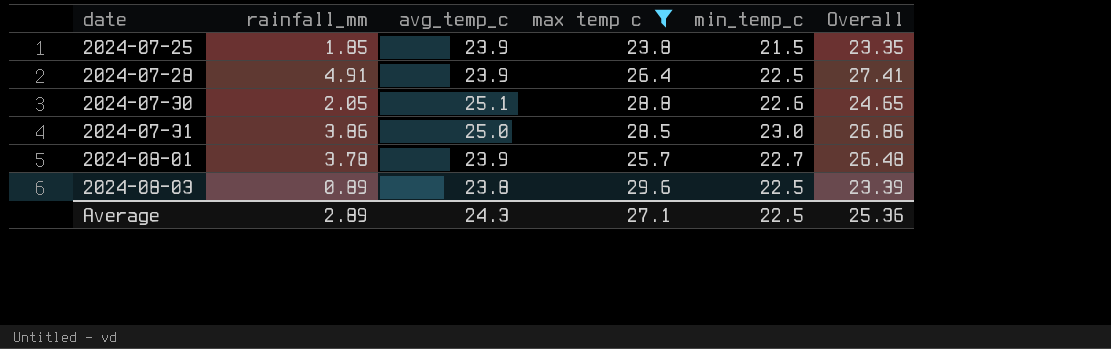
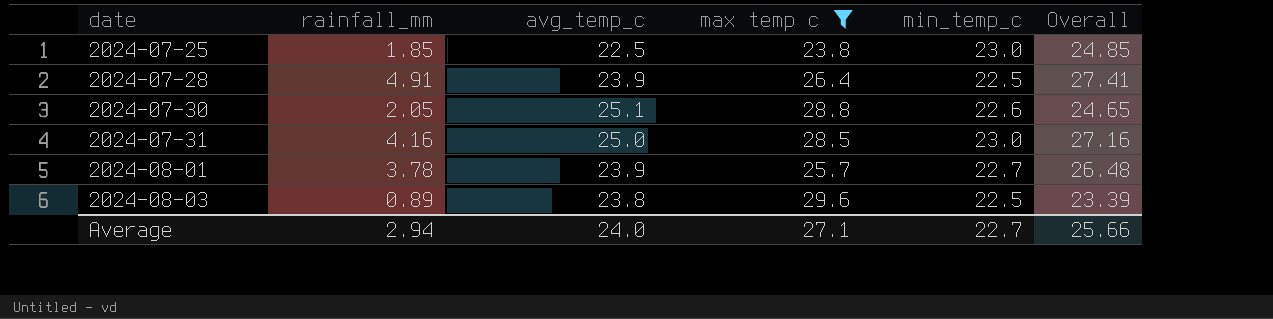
2024-07-25 | avg_temp_c: 23.9 -> 22.5
2024-07-25 | min_temp_c: 21.5 -> 23.0
2024-07-25 | Overall: 23.35 -> 24.85
2024-07-31 | rainfall_mm: 3.86 -> 4.16
2024-07-31 | Overall: 26.86 -> 27.16
Average | rainfall_mm: 2.89 -> 2.94
Average | avg_temp_c: 24.3 -> 24.0
Average | min_temp_c: 22.5 -> 22.7
Average | Overall: 25.36 -> 25.66

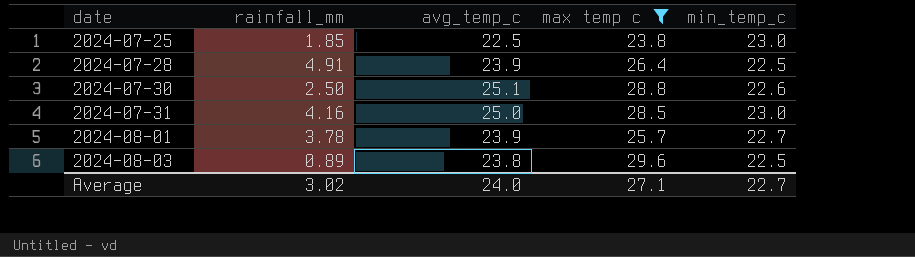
column Overall | formula: [rainfall_mm] + [min_temp_c] -> none
2024-07-30 | rainfall_mm: 2.05 -> 2.50
Average | rainfall_mm: 2.94 -> 3.02

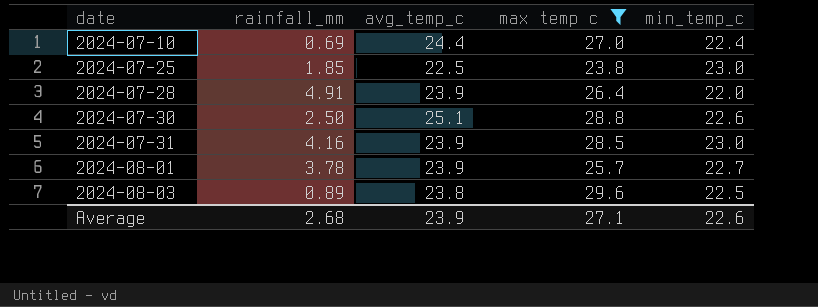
row 2024-07-10: none -> 0.69 | 24.4 | 27.0 | 22.4
2024-07-28 | min_temp_c: 22.5 -> 22.0
2024-07-31 | avg_temp_c: 25.0 -> 23.9
Average | rainfall_mm: 3.02 -> 2.68
Average | avg_temp_c: 24.0 -> 23.9
Average | min_temp_c: 22.7 -> 22.6

